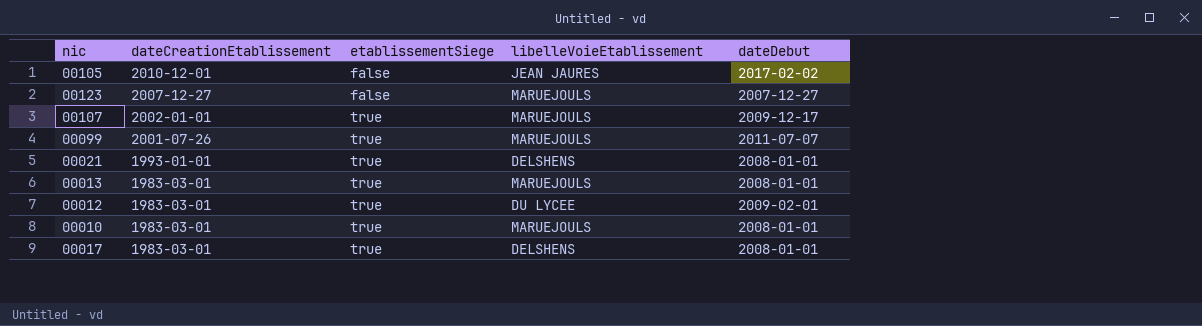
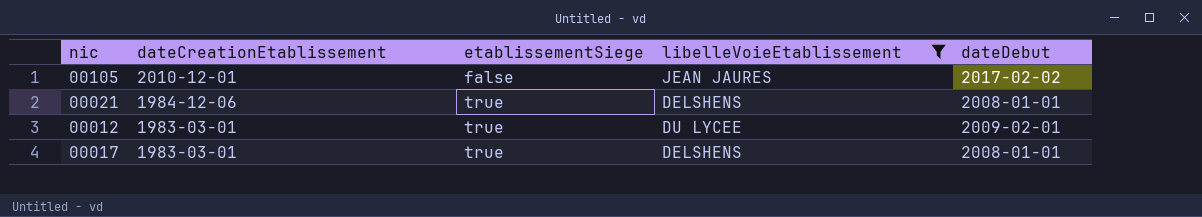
filter: none -> libelleVoieEtablissement != MARUEJOULS
00021 | dateCreationEtablissement: 1993-01-01 -> 1984-12-06

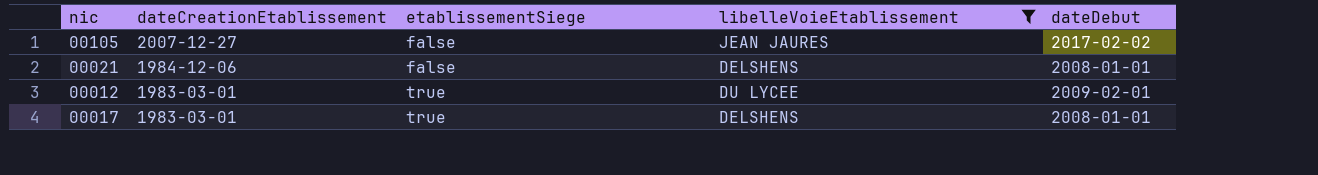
00105 | dateCreationEtablissement: 2010-12-01 -> 2007-12-27
00021 | etablissementSiege: true -> false

